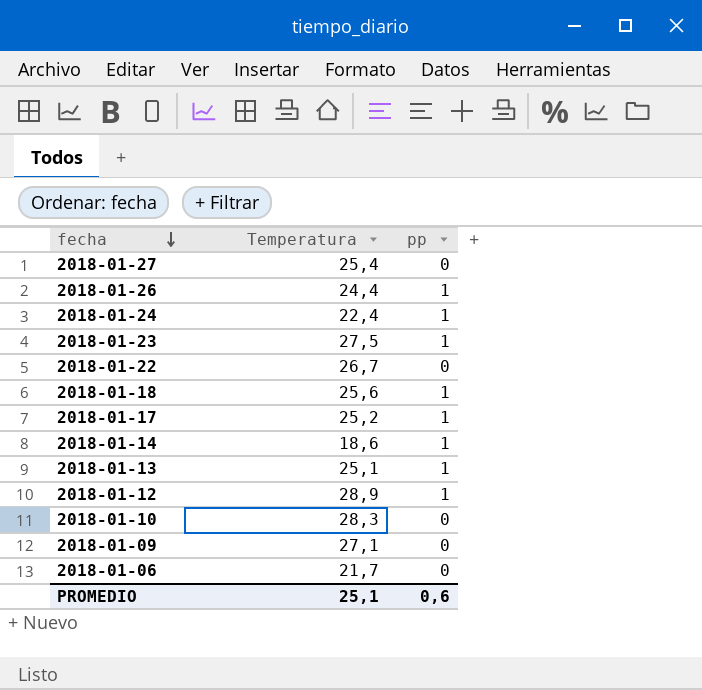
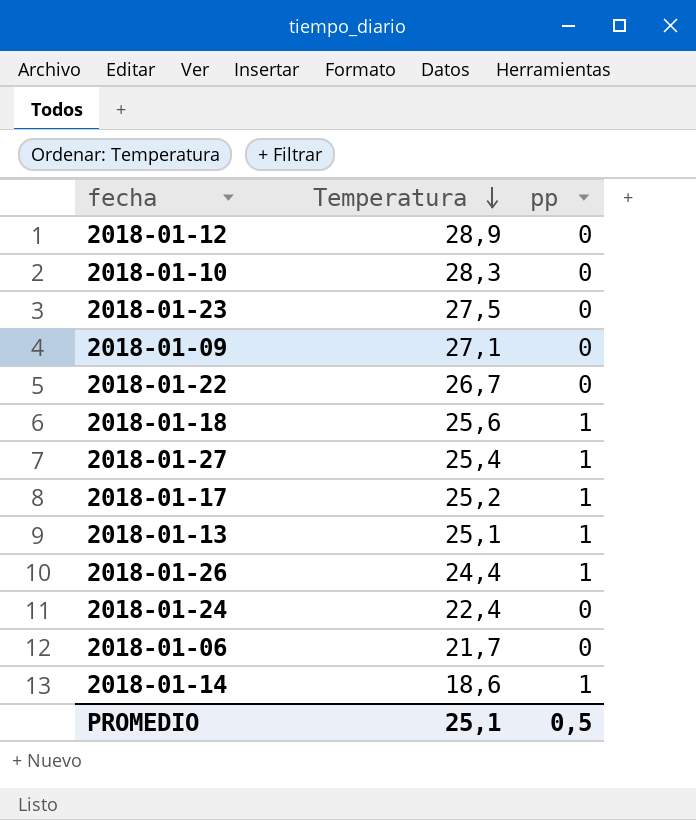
row order: fecha descending -> Temperatura descending
2018-01-12 | pp: 1 -> 0
2018-01-23 | pp: 1 -> 0
2018-01-27 | pp: 0 -> 1
2018-01-24 | pp: 1 -> 0
PROMEDIO | pp: 0,6 -> 0,5

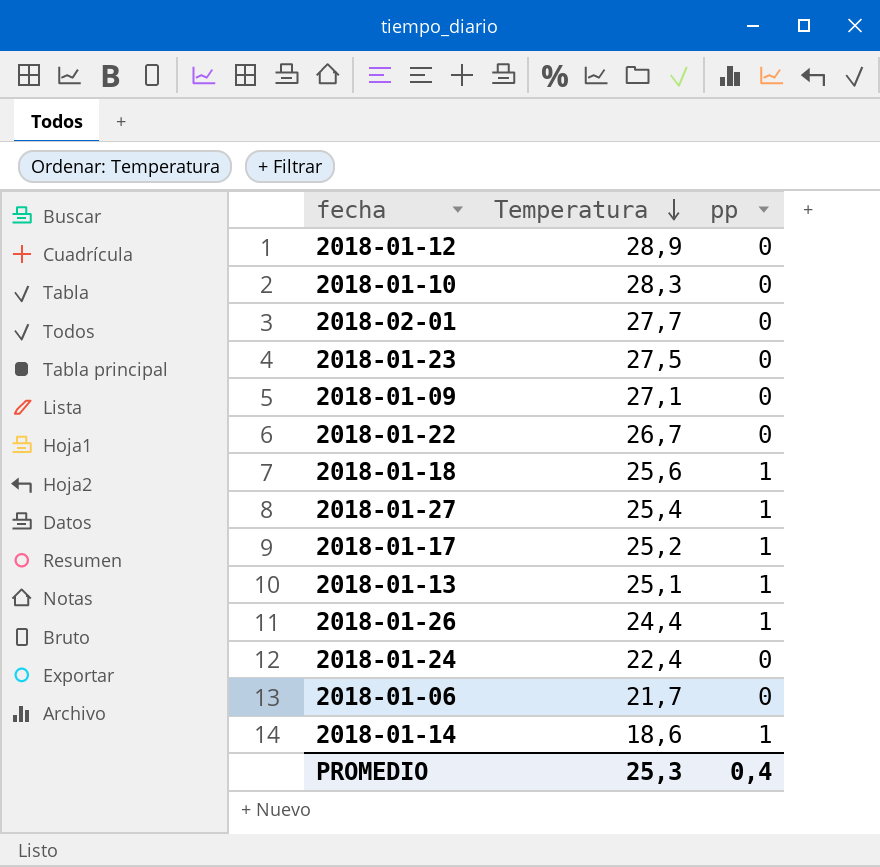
row 2018-02-01: none -> 27,7 | 0
PROMEDIO | Temperatura: 25,1 -> 25,3
PROMEDIO | pp: 0,5 -> 0,4

